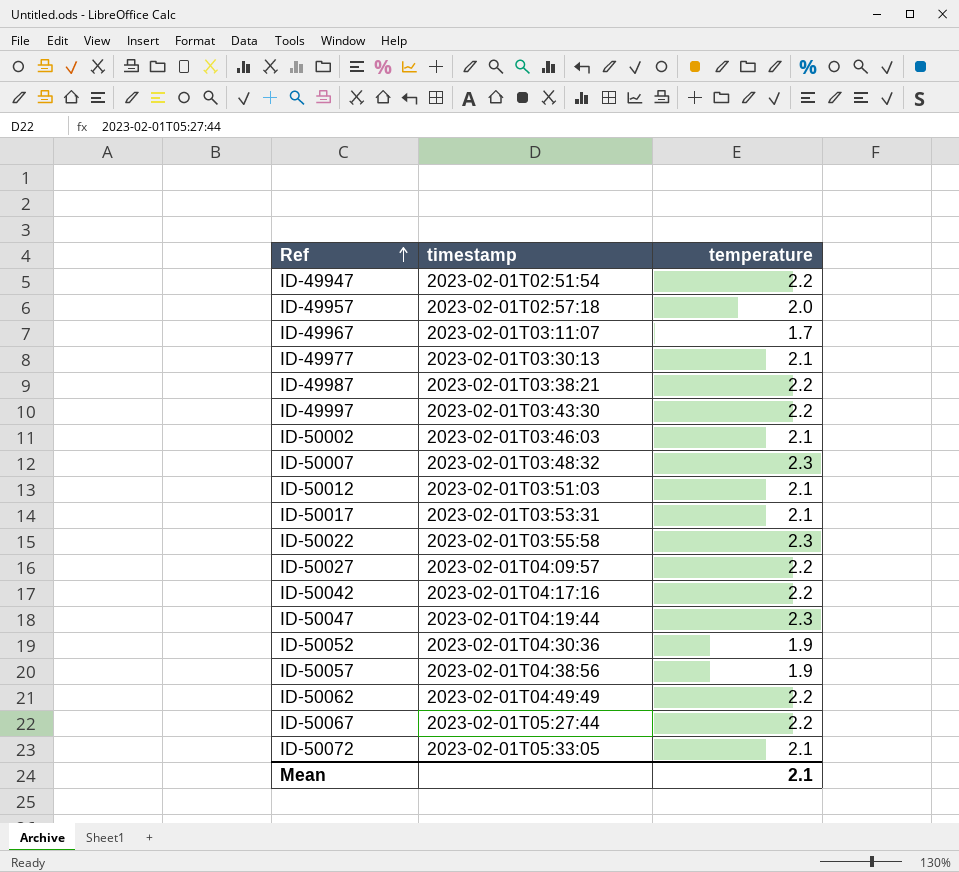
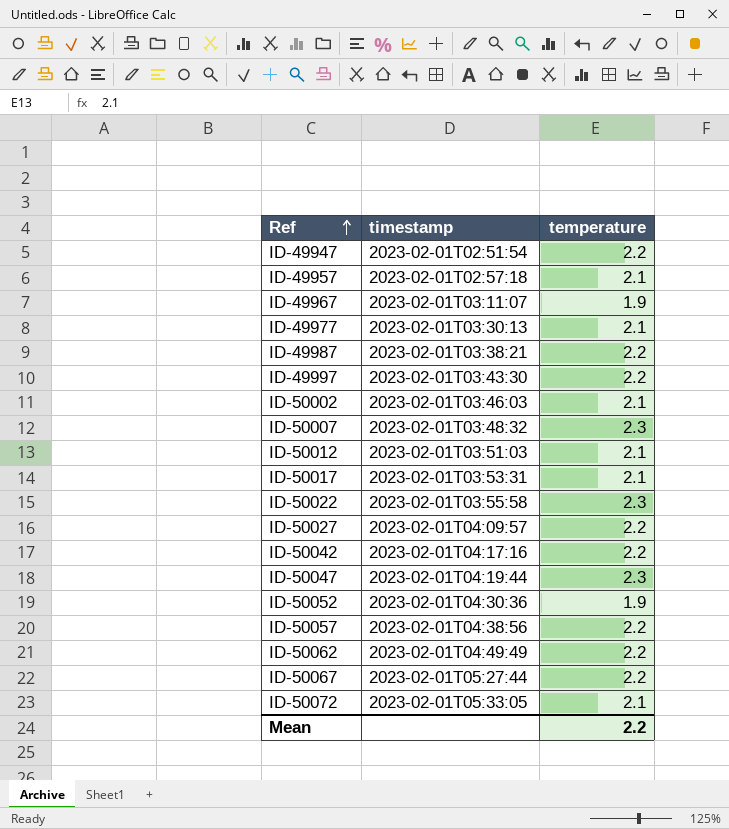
ID-49957 | temperature: 2.0 -> 2.1
ID-49967 | temperature: 1.7 -> 1.9
ID-50057 | temperature: 1.9 -> 2.2
Mean | temperature: 2.1 -> 2.2

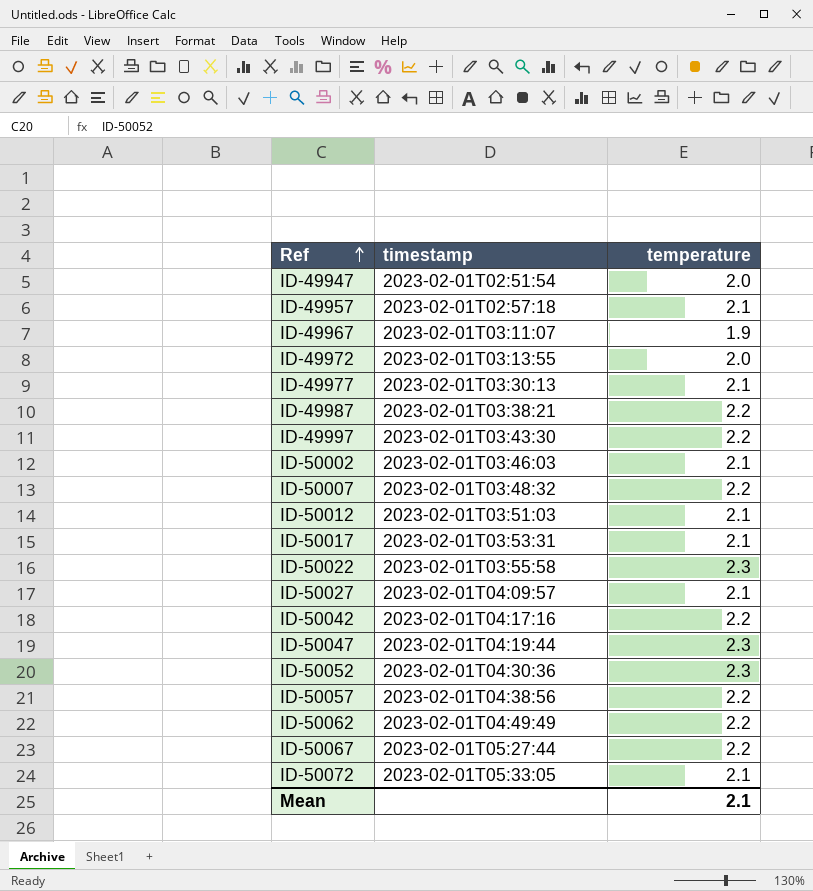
ID-49947 | temperature: 2.2 -> 2.0
row ID-49972: none -> 2023-02-01T03:13:55 | 2.0
ID-50007 | temperature: 2.3 -> 2.2
ID-50027 | temperature: 2.2 -> 2.1
ID-50052 | temperature: 1.9 -> 2.3
Mean | temperature: 2.2 -> 2.1

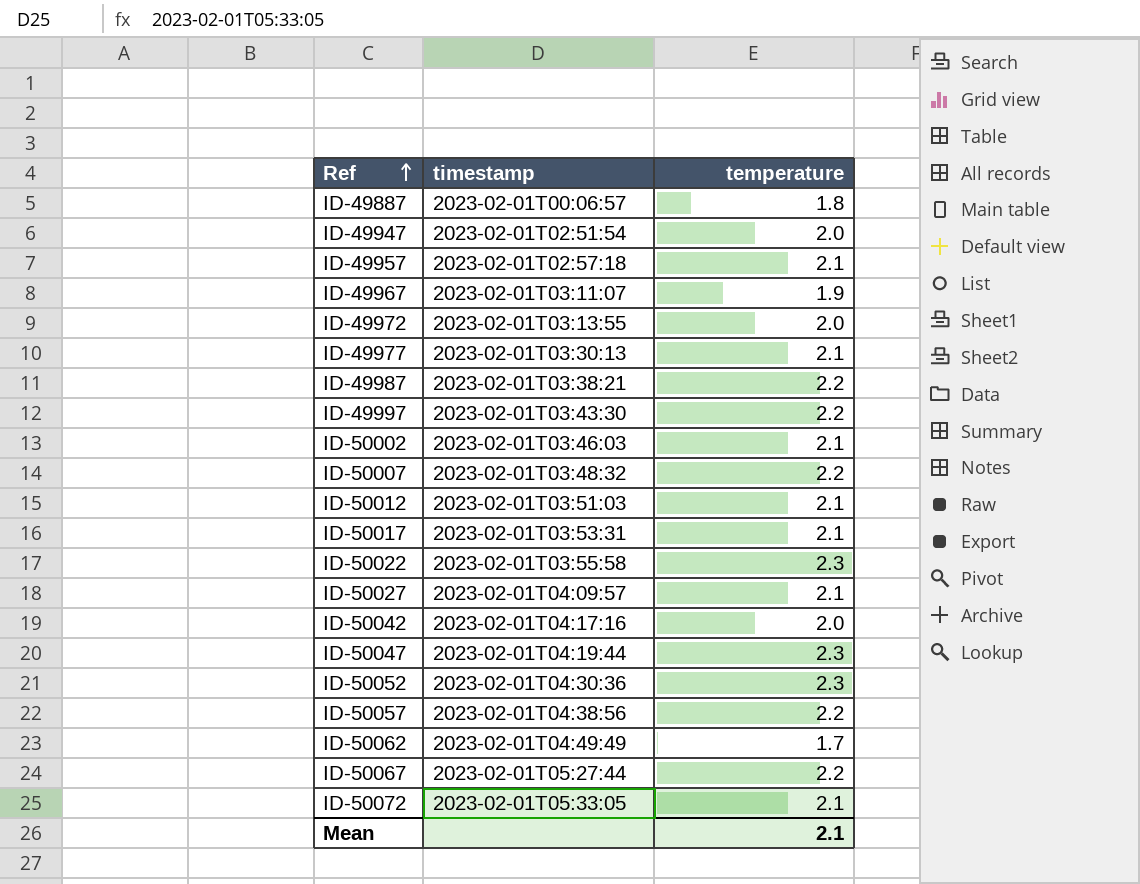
row ID-49887: none -> 2023-02-01T00:06:57 | 1.8
ID-50042 | temperature: 2.2 -> 2.0
ID-50062 | temperature: 2.2 -> 1.7

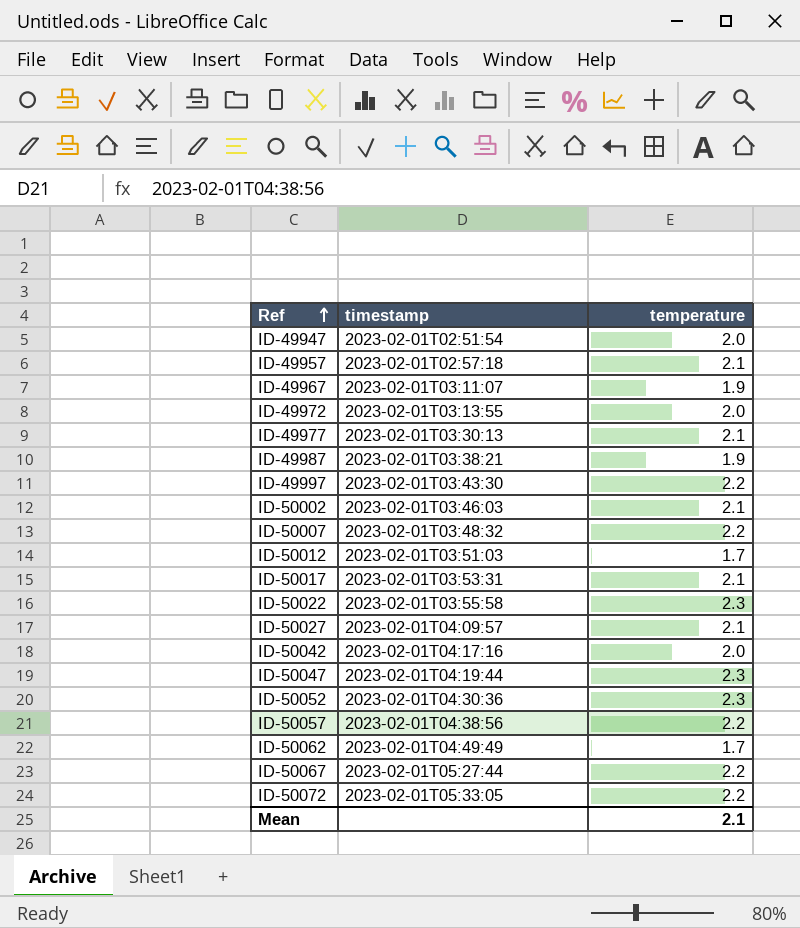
row ID-49887: 2023-02-01T00:06:57 | 1.8 -> none
ID-49987 | temperature: 2.2 -> 1.9
ID-50012 | temperature: 2.1 -> 1.7
ID-50072 | temperature: 2.1 -> 2.2

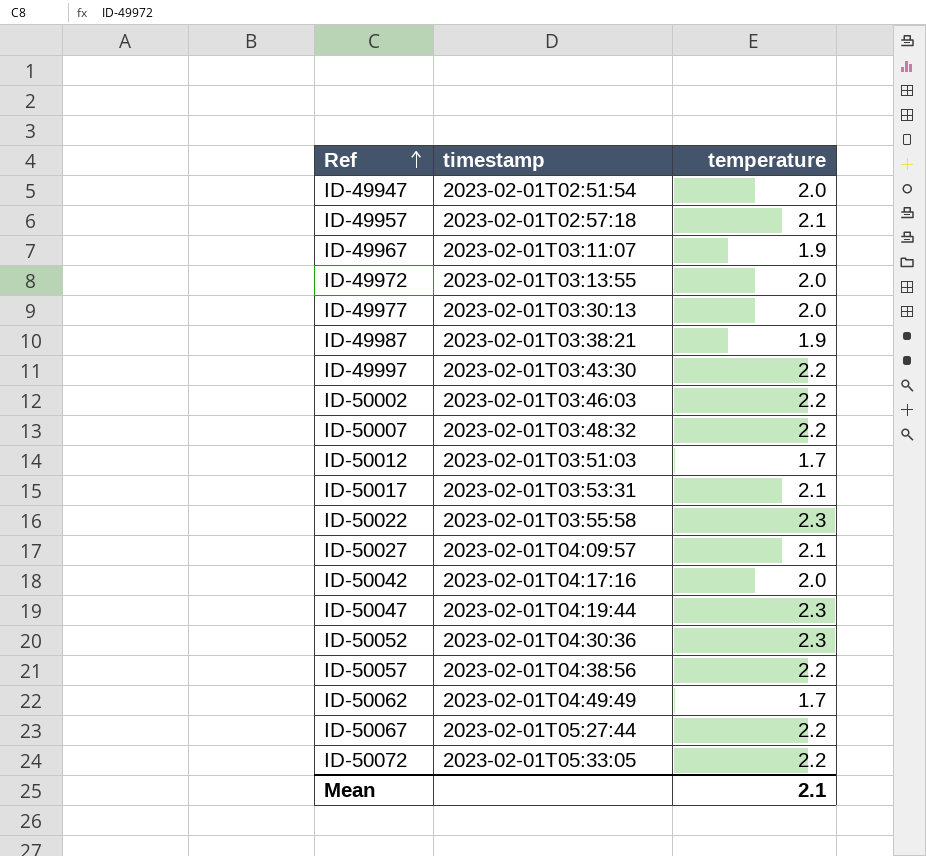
ID-49977 | temperature: 2.1 -> 2.0
ID-50002 | temperature: 2.1 -> 2.2

